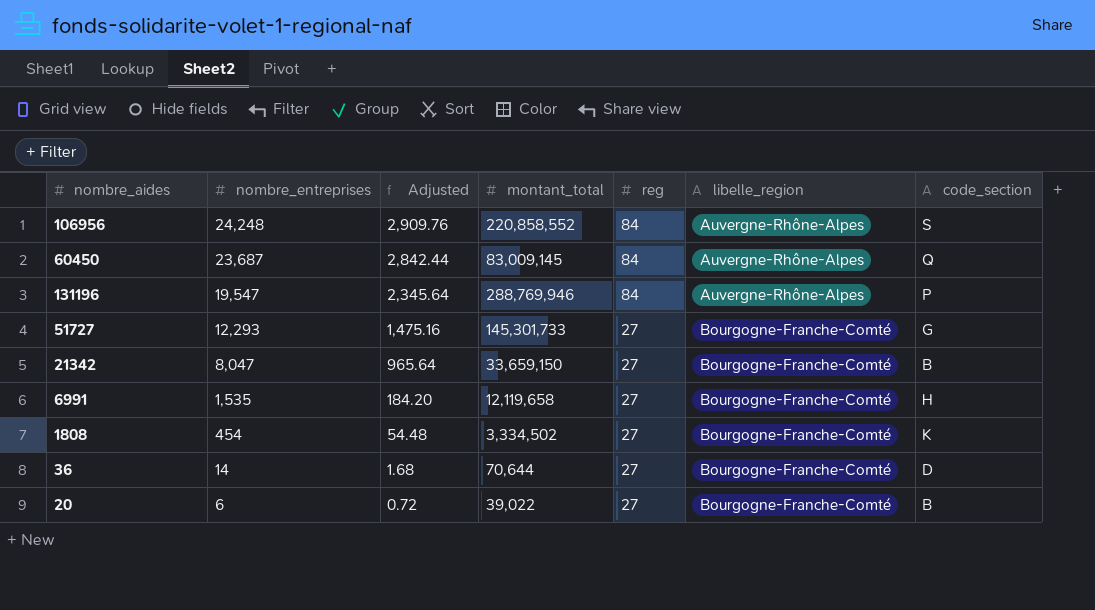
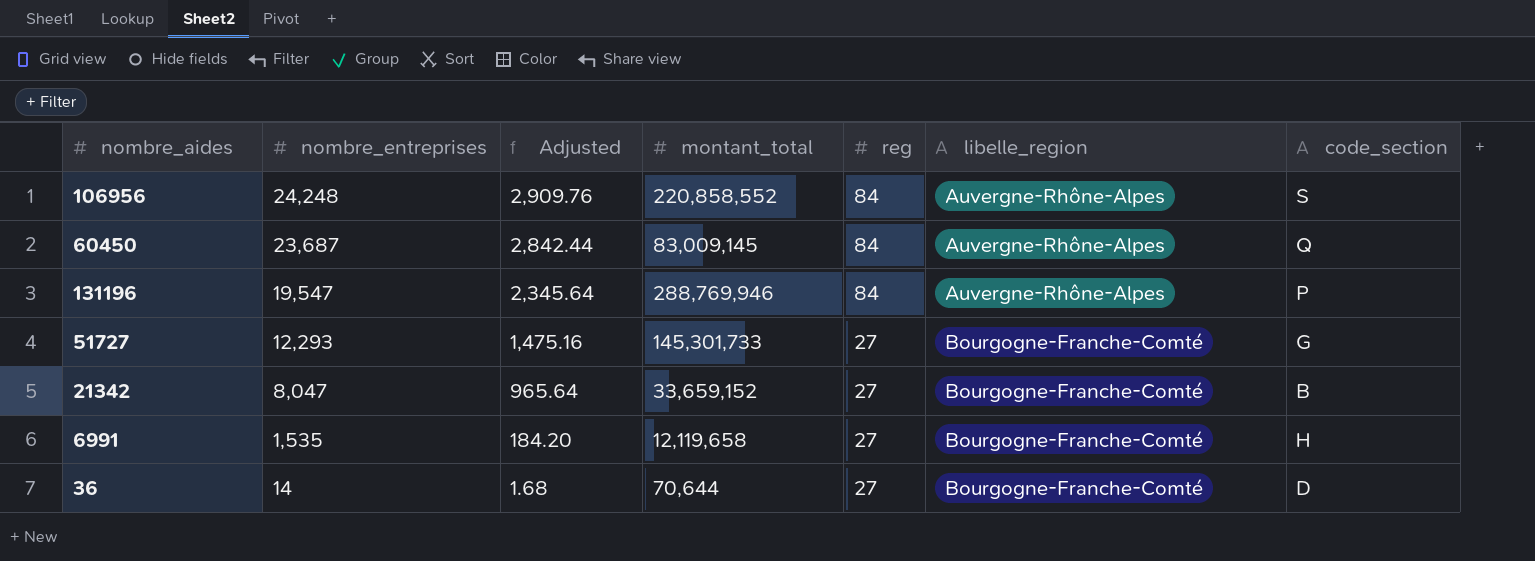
row 1808: 454 | 54.48 | 3,334,502 | 27 | Bourgogne-Franche-Comté | K -> none
row 20: 6 | 0.72 | 39,022 | 27 | Bourgogne-Franche-Comté | B -> none
21342 | montant_total: 33,659,150 -> 33,659,152

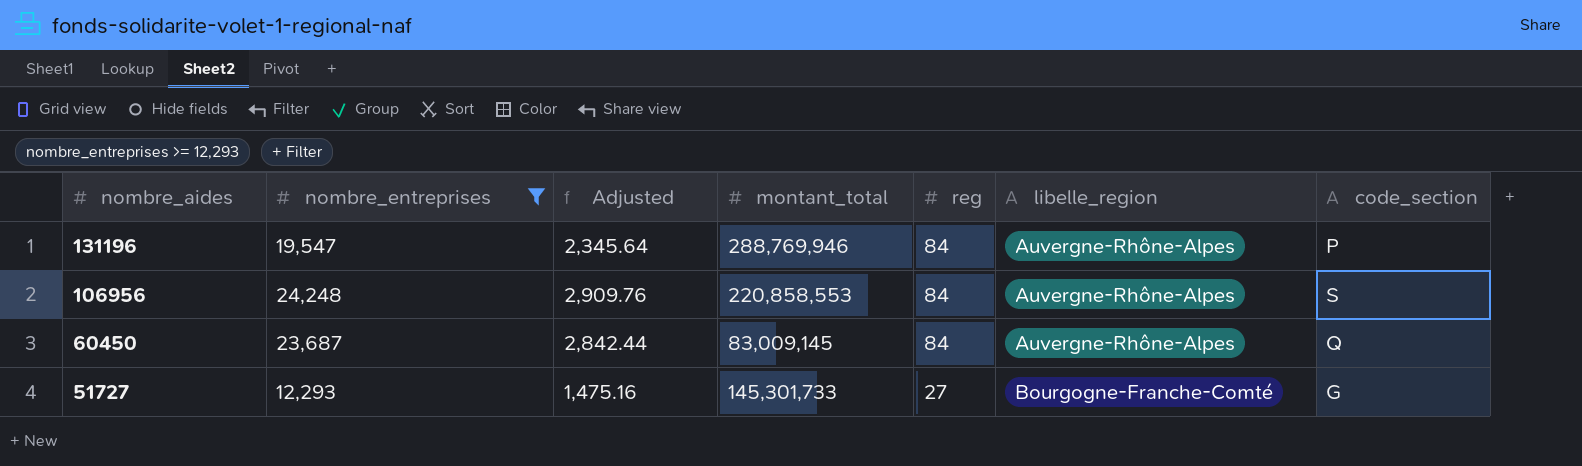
filter: none -> nombre_entreprises >= 12,293
row order: nombre_entreprises descending -> nombre_aides descending
106956 | montant_total: 220,858,552 -> 220,858,553

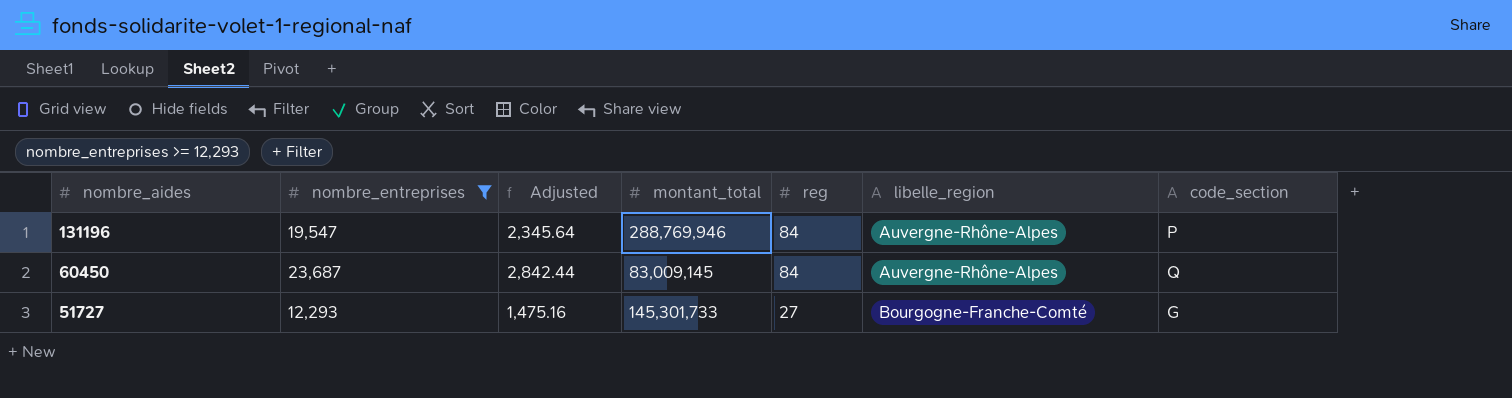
row 106956: 24,248 | 2,909.76 | 220,858,553 | 84 | Auvergne-Rhône-Alpes | S -> none

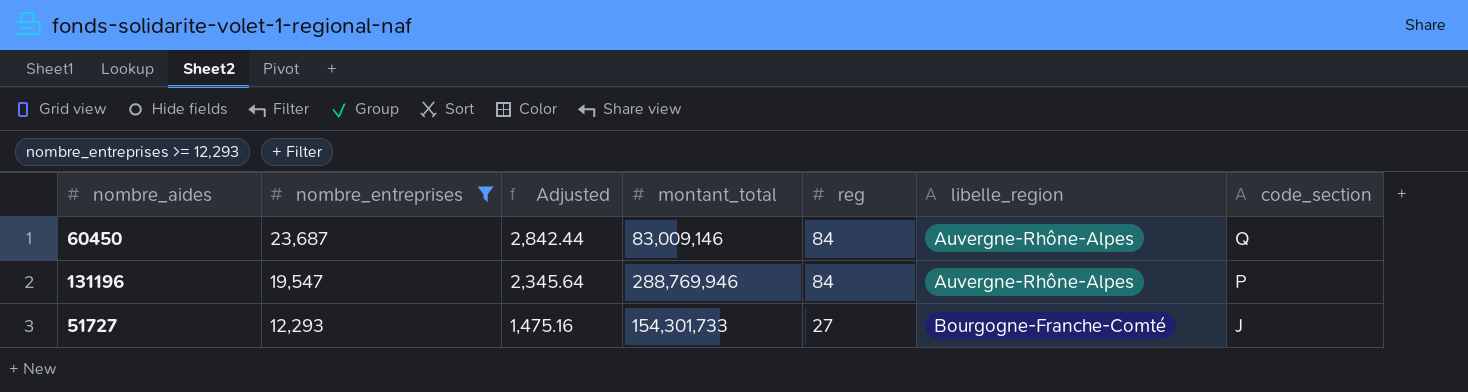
row order: nombre_aides descending -> nombre_entreprises descending
60450 | montant_total: 83,009,145 -> 83,009,146
51727 | montant_total: 145,301,733 -> 154,301,733
51727 | code_section: G -> J

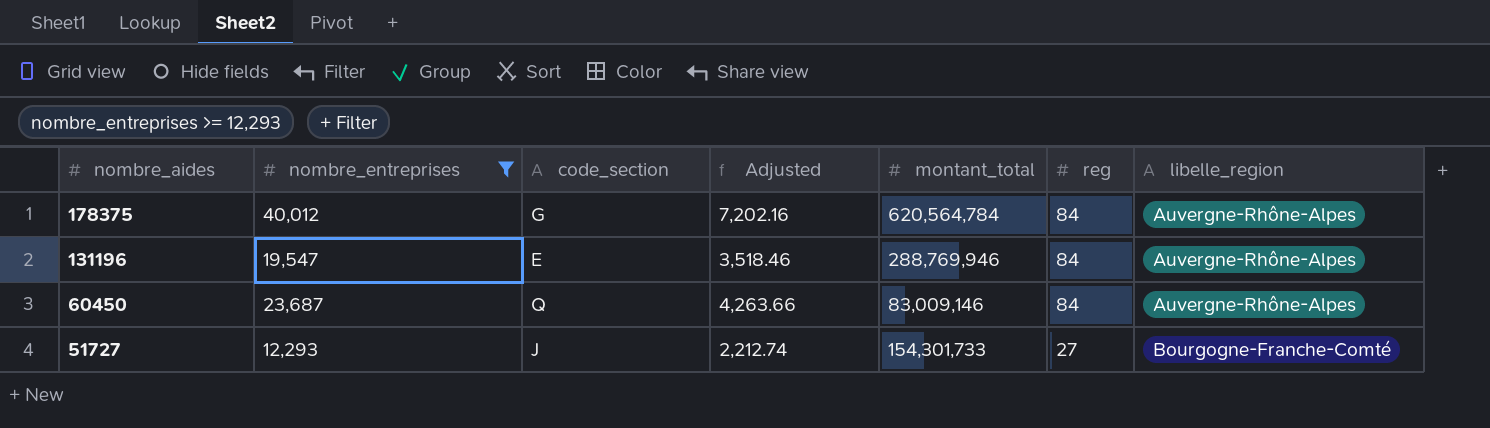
row order: nombre_entreprises descending -> nombre_aides descending
column code_section | position: 7 -> 3
column Adjusted | formula: [nombre_entreprises] * 0.12 -> [nombre_entreprises] * 0.18
row 178375: none -> 40,012 | G | 7,202.16 | 620,564,784 | 84 | Auvergne-Rhône-Alpes
131196 | code_section: P -> E

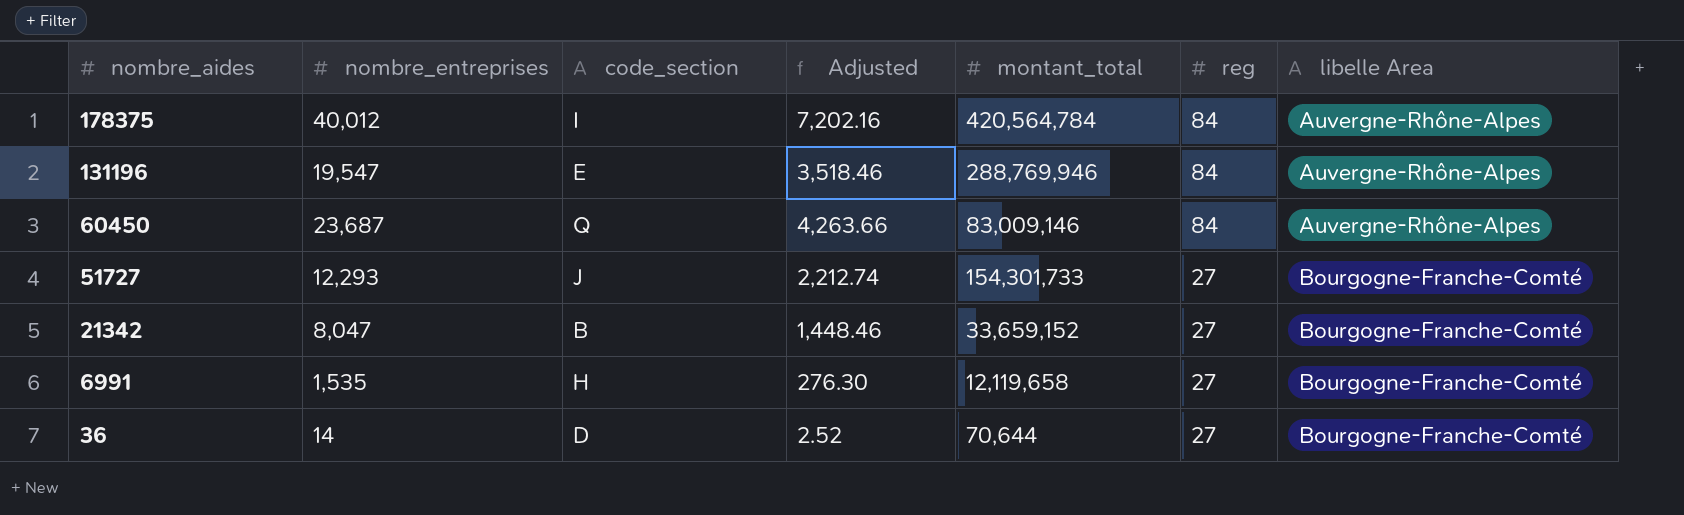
filter: nombre_entreprises >= 12,293 -> none
column name: libelle_region -> libelle Area
178375 | code_section: G -> I
178375 | montant_total: 620,564,784 -> 420,564,784

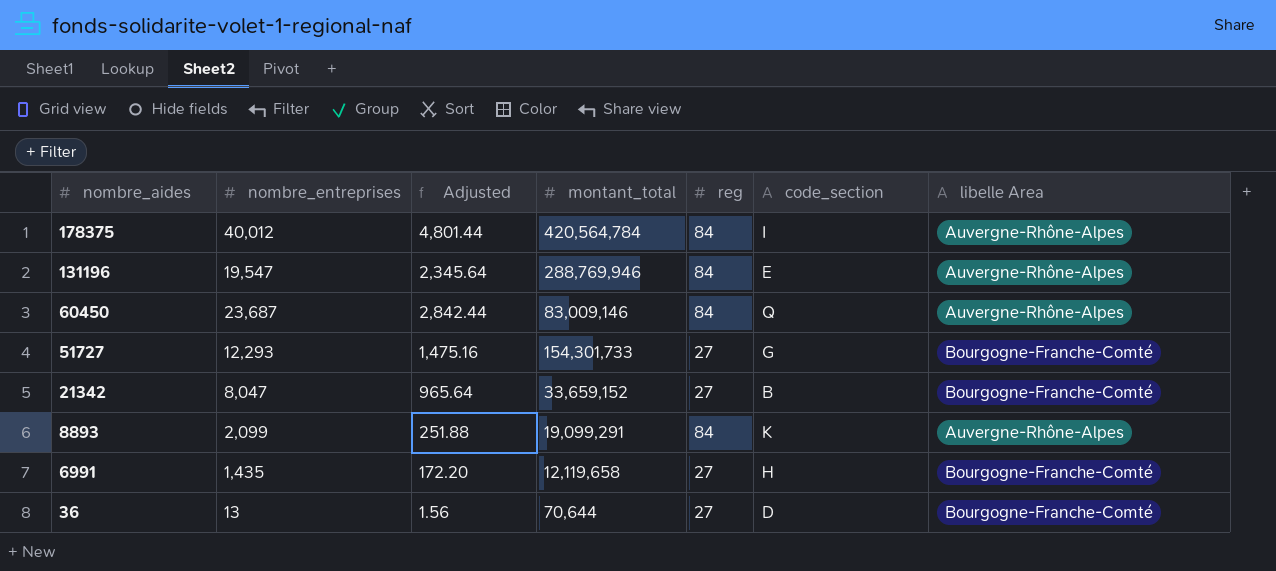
column Adjusted | formula: [nombre_entreprises] * 0.18 -> [nombre_entreprises] * 0.12
column code_section | position: 3 -> 6
51727 | code_section: J -> G
row 8893: none -> 2,099 | 251.88 | 19,099,291 | 84 | K | Auvergne-Rhône-Alpes
6991 | nombre_entreprises: 1,535 -> 1,435
36 | nombre_entreprises: 14 -> 13

